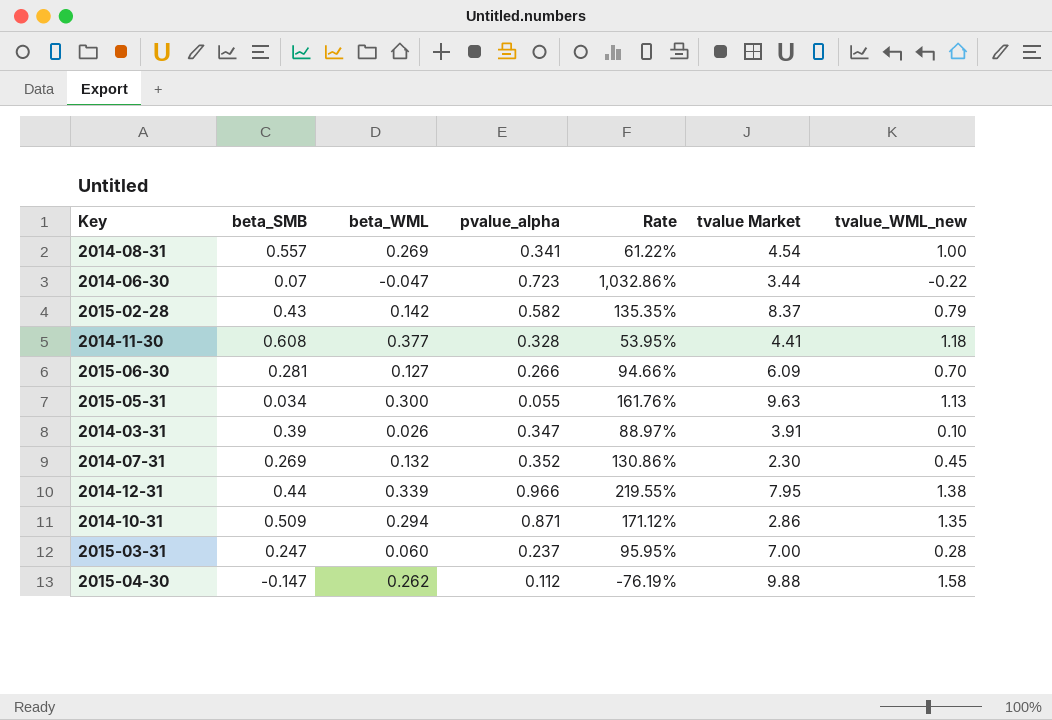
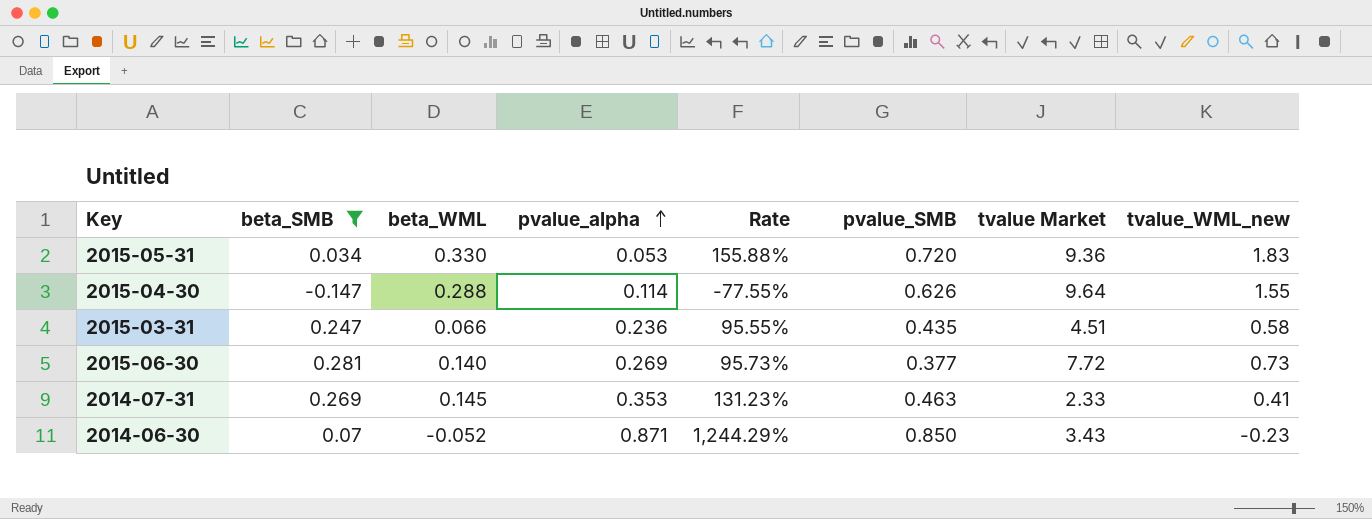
filter: none -> beta_SMB <= 0.281
row order: none -> pvalue_alpha ascending
column pvalue_SMB | position: none -> 6
2015-05-31 | beta_WML: 0.300 -> 0.330
2015-05-31 | pvalue_alpha: 0.055 -> 0.053
2015-05-31 | Rate: 161.76% -> 155.88%
2015-05-31 | tvalue Market: 9.63 -> 9.36
2015-05-31 | tvalue_WML_new: 1.13 -> 1.83
2015-04-30 | beta_WML: 0.262 -> 0.288
2015-04-30 | pvalue_alpha: 0.112 -> 0.114
2015-04-30 | Rate: -76.19% -> -77.55%
2015-04-30 | tvalue Market: 9.88 -> 9.64
2015-04-30 | tvalue_WML_new: 1.58 -> 1.55
2015-03-31 | beta_WML: 0.060 -> 0.066
2015-03-31 | pvalue_alpha: 0.237 -> 0.236
2015-03-31 | Rate: 95.95% -> 95.55%
2015-03-31 | tvalue Market: 7.00 -> 4.51
2015-03-31 | tvalue_WML_new: 0.28 -> 0.58
2015-06-30 | beta_WML: 0.127 -> 0.140
2015-06-30 | pvalue_alpha: 0.266 -> 0.269
2015-06-30 | Rate: 94.66% -> 95.73%
2015-06-30 | tvalue Market: 6.09 -> 7.72
2015-06-30 | tvalue_WML_new: 0.70 -> 0.73
2014-07-31 | beta_WML: 0.132 -> 0.145
2014-07-31 | pvalue_alpha: 0.352 -> 0.353
2014-07-31 | Rate: 130.86% -> 131.23%
2014-07-31 | tvalue Market: 2.30 -> 2.33
2014-07-31 | tvalue_WML_new: 0.45 -> 0.41
2014-06-30 | beta_WML: -0.047 -> -0.052
2014-06-30 | pvalue_alpha: 0.723 -> 0.871
2014-06-30 | Rate: 1,032.86% -> 1,244.29%
2014-06-30 | tvalue Market: 3.44 -> 3.43
2014-06-30 | tvalue_WML_new: -0.22 -> -0.23

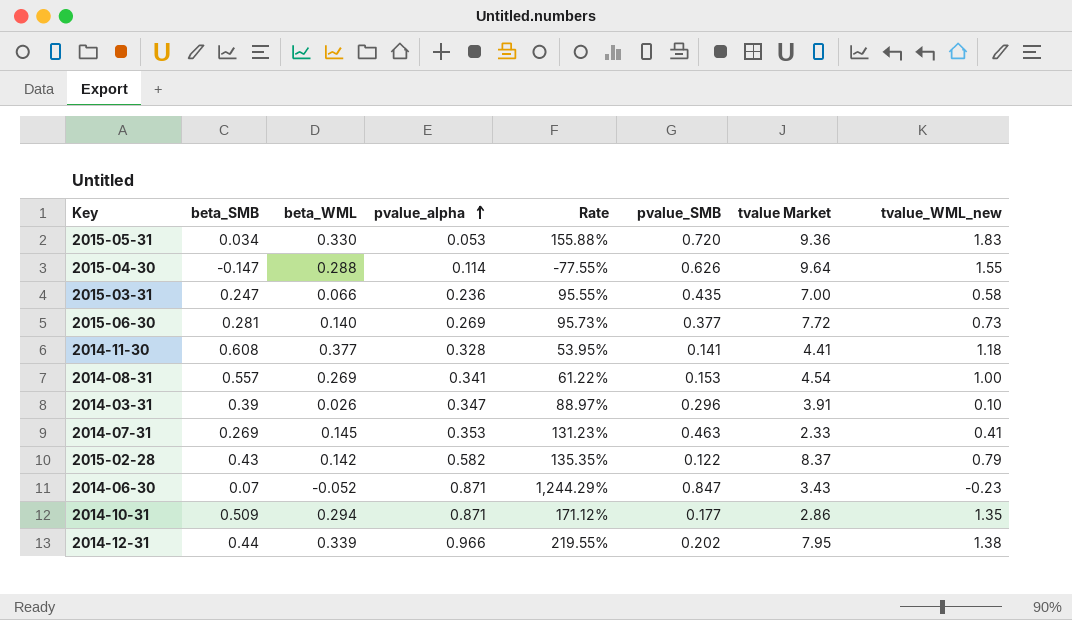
filter: beta_SMB <= 0.281 -> none
2015-03-31 | tvalue Market: 4.51 -> 7.00
2014-06-30 | pvalue_SMB: 0.850 -> 0.847

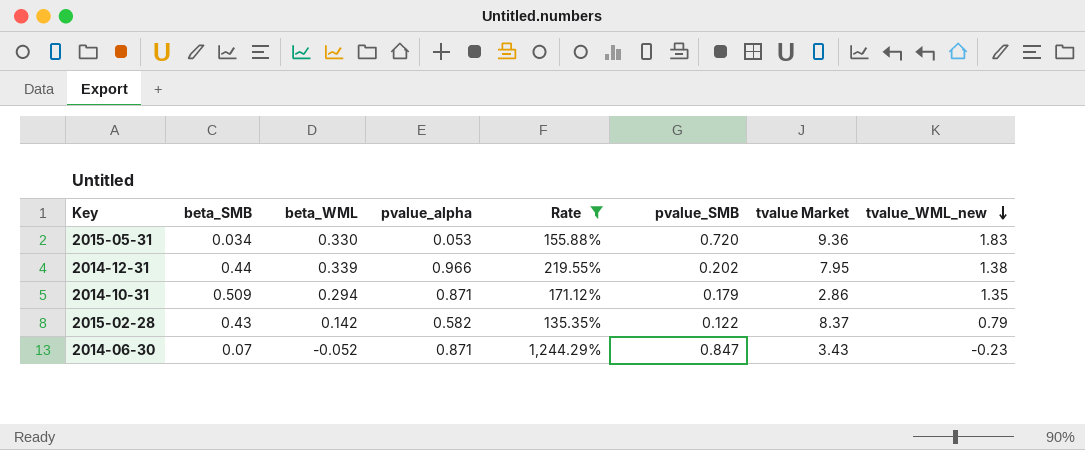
filter: none -> Rate >= 135.35%
row order: pvalue_alpha ascending -> tvalue_WML_new descending
2014-10-31 | pvalue_SMB: 0.177 -> 0.179

